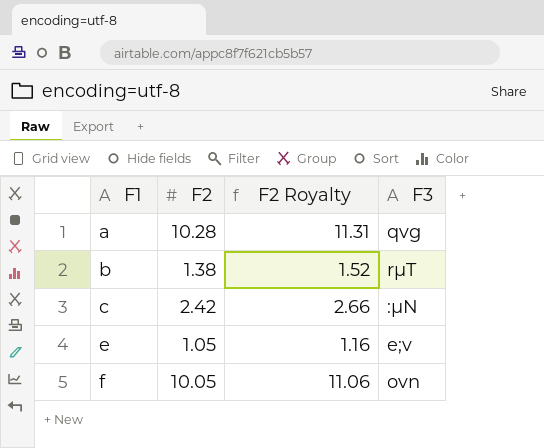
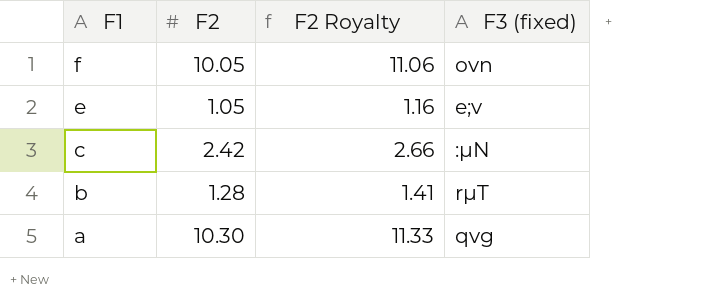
row order: F1 ascending -> F1 descending
column name: F3 -> F3 (fixed)
b | F2: 1.38 -> 1.28
b | F2 Royalty: 1.52 -> 1.41
a | F2: 10.28 -> 10.30
a | F2 Royalty: 11.31 -> 11.33

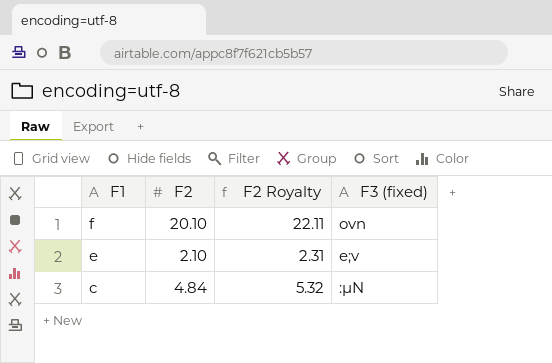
row b: 1.28 | 1.41 | rµT -> none
row a: 10.30 | 11.33 | qvg -> none
f | F2: 10.05 -> 20.10
f | F2 Royalty: 11.06 -> 22.11
e | F2: 1.05 -> 2.10
e | F2 Royalty: 1.16 -> 2.31
c | F2: 2.42 -> 4.84
c | F2 Royalty: 2.66 -> 5.32

